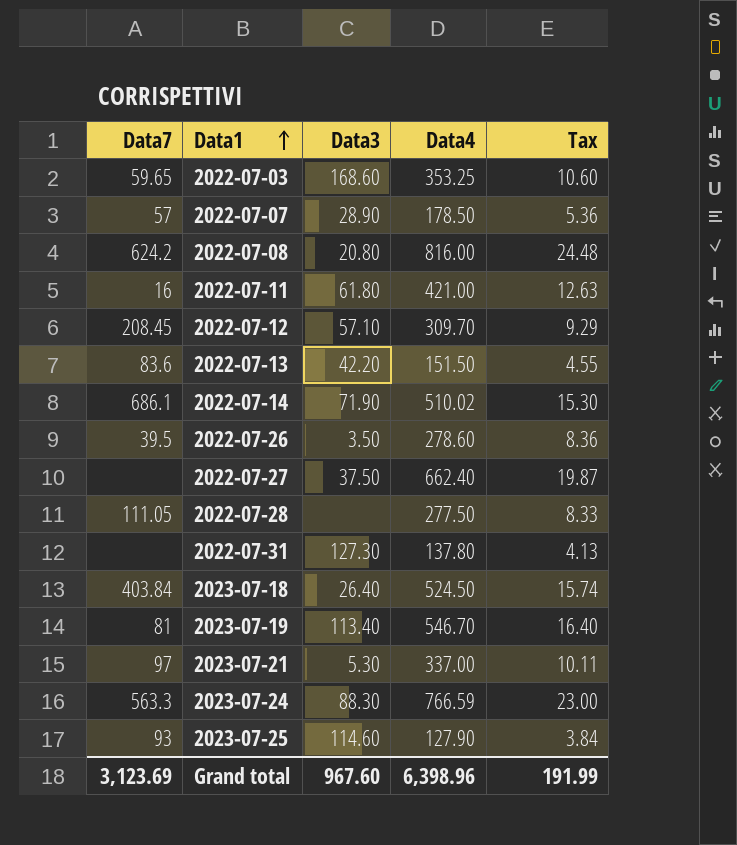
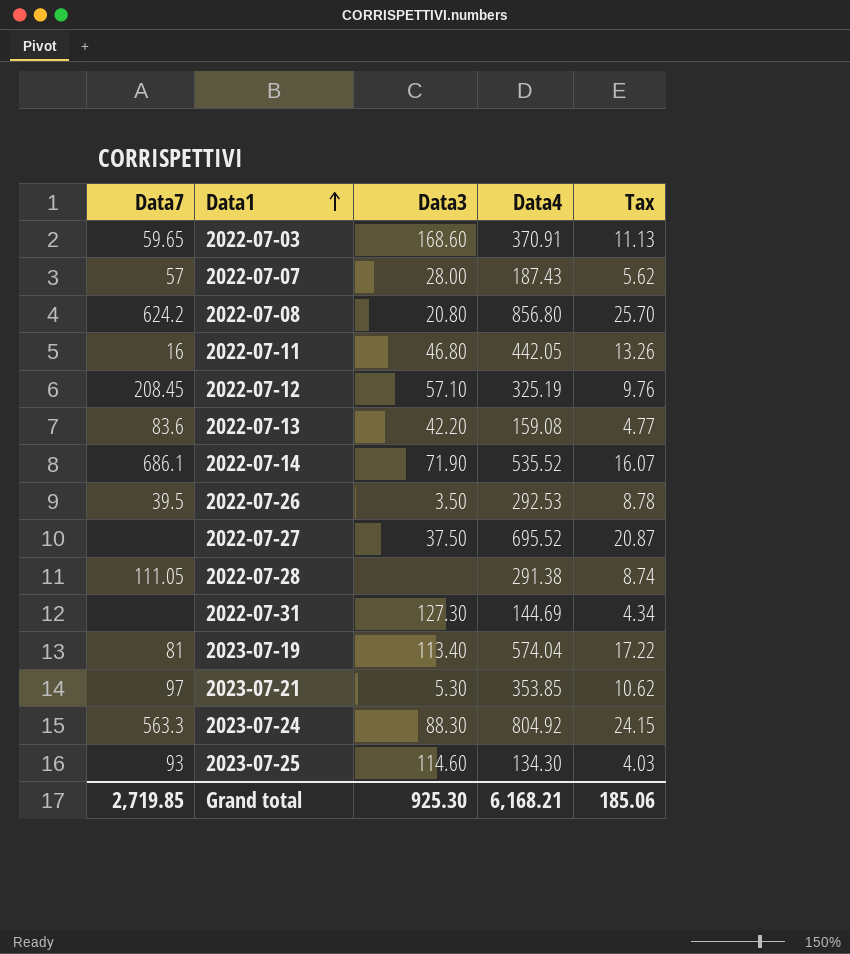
row 2023-07-18: 403.84 | 26.40 | 524.50 | 15.74 -> none
2022-07-03 | Data4: 353.25 -> 370.91
2022-07-03 | Tax: 10.60 -> 11.13
2022-07-07 | Data3: 28.90 -> 28.00
2022-07-07 | Data4: 178.50 -> 187.43
2022-07-07 | Tax: 5.36 -> 5.62
2022-07-08 | Data4: 816.00 -> 856.80
2022-07-08 | Tax: 24.48 -> 25.70
2022-07-11 | Data3: 61.80 -> 46.80
2022-07-11 | Data4: 421.00 -> 442.05
2022-07-11 | Tax: 12.63 -> 13.26
2022-07-12 | Data4: 309.70 -> 325.19
2022-07-12 | Tax: 9.29 -> 9.76
2022-07-13 | Data4: 151.50 -> 159.08
2022-07-13 | Tax: 4.55 -> 4.77
2022-07-14 | Data4: 510.02 -> 535.52
2022-07-14 | Tax: 15.30 -> 16.07
2022-07-26 | Data4: 278.60 -> 292.53
2022-07-26 | Tax: 8.36 -> 8.78
2022-07-27 | Data4: 662.40 -> 695.52
2022-07-27 | Tax: 19.87 -> 20.87
2022-07-28 | Data4: 277.50 -> 291.38
2022-07-28 | Tax: 8.33 -> 8.74
2022-07-31 | Data4: 137.80 -> 144.69
2022-07-31 | Tax: 4.13 -> 4.34
2023-07-19 | Data4: 546.70 -> 574.04
2023-07-19 | Tax: 16.40 -> 17.22
2023-07-21 | Data4: 337.00 -> 353.85
2023-07-21 | Tax: 10.11 -> 10.62
2023-07-24 | Data4: 766.59 -> 804.92
2023-07-24 | Tax: 23.00 -> 24.15
2023-07-25 | Data4: 127.90 -> 134.30
2023-07-25 | Tax: 3.84 -> 4.03
Grand total | Data7: 3,123.69 -> 2,719.85
Grand total | Data3: 967.60 -> 925.30
Grand total | Data4: 6,398.96 -> 6,168.21
Grand total | Tax: 191.99 -> 185.06

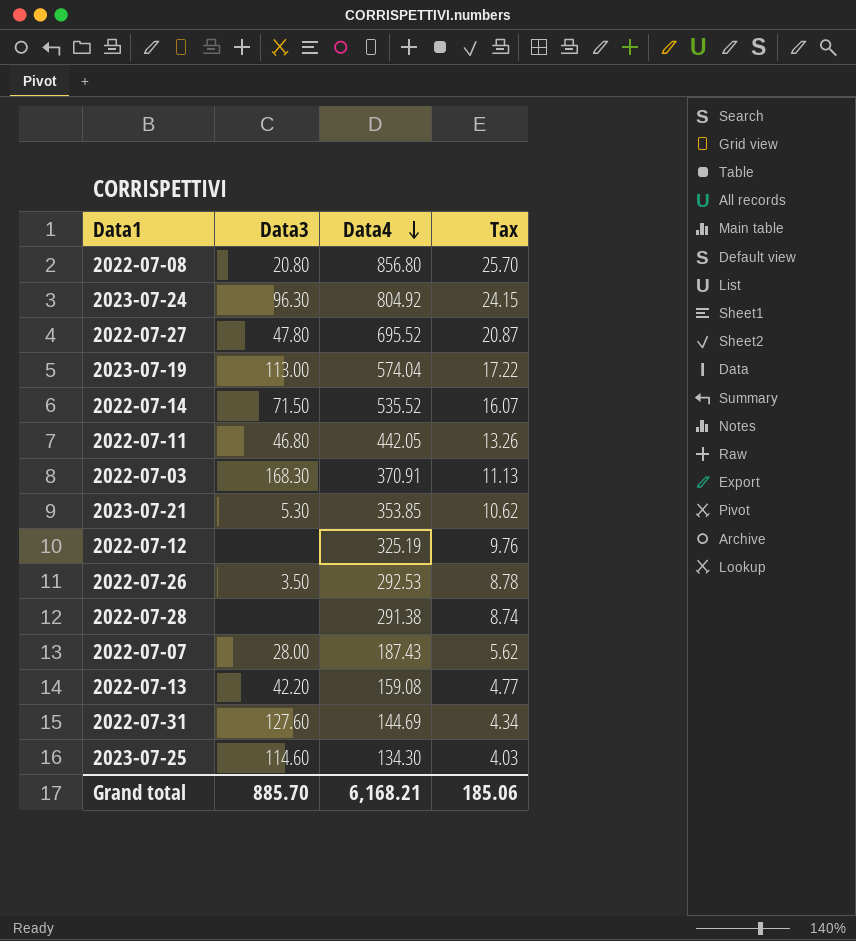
row order: Data1 ascending -> Data4 descending
column Data7 | position: 1 -> none
2023-07-24 | Data3: 88.30 -> 96.30
2022-07-27 | Data3: 37.50 -> 47.80
2023-07-19 | Data3: 113.40 -> 113.00
2022-07-14 | Data3: 71.90 -> 71.50
2022-07-03 | Data3: 168.60 -> 168.30
2022-07-12 | Data3: 57.10 -> none
2022-07-31 | Data3: 127.30 -> 127.60
Grand total | Data3: 925.30 -> 885.70

